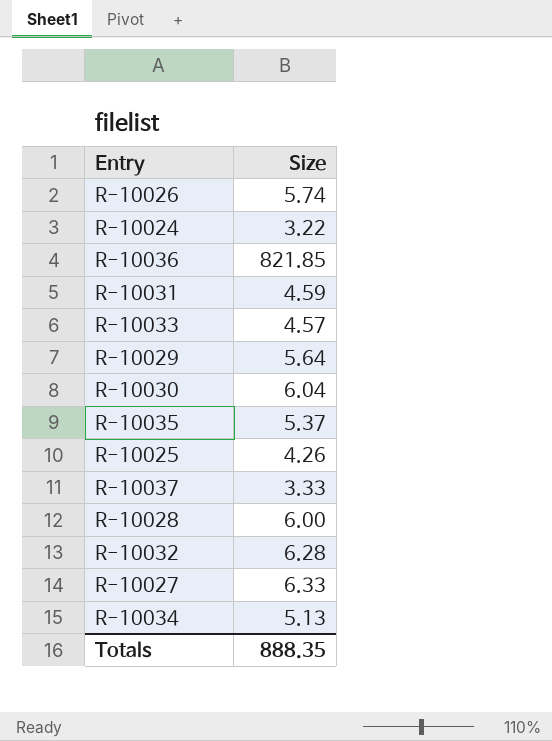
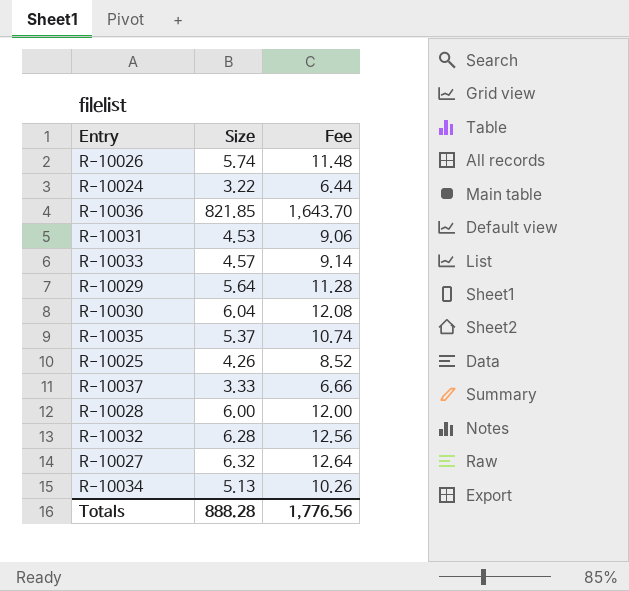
column Fee | formula: none -> [Size] * 2
R-10031 | Size: 4.59 -> 4.53
R-10027 | Size: 6.33 -> 6.32
Totals | Size: 888.35 -> 888.28

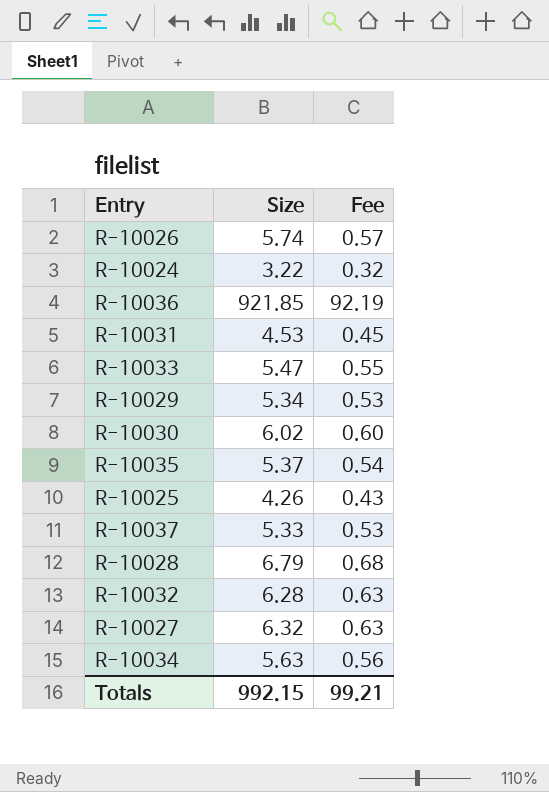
column Fee | formula: [Size] * 2 -> [Size] * 0.1
R-10036 | Size: 821.85 -> 921.85
R-10033 | Size: 4.57 -> 5.47
R-10029 | Size: 5.64 -> 5.34
R-10030 | Size: 6.04 -> 6.02
R-10037 | Size: 3.33 -> 5.33
R-10028 | Size: 6.00 -> 6.79
R-10034 | Size: 5.13 -> 5.63
Totals | Size: 888.28 -> 992.15
Totals | Fee: 1,776.56 -> 99.21

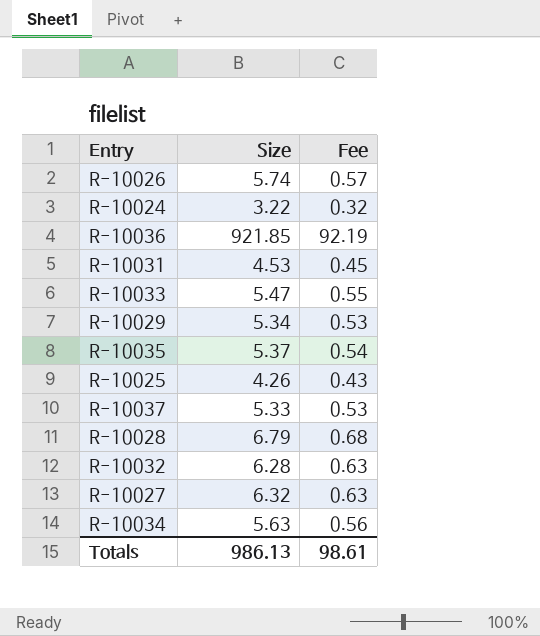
row R-10030: 6.02 | 0.60 -> none
Totals | Size: 992.15 -> 986.13
Totals | Fee: 99.21 -> 98.61

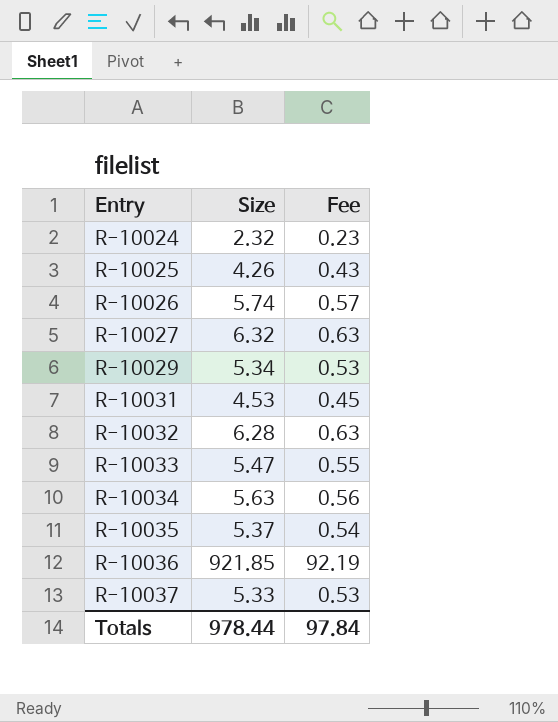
row order: none -> Entry ascending
row R-10028: 6.79 | 0.68 -> none
R-10024 | Size: 3.22 -> 2.32
R-10024 | Fee: 0.32 -> 0.23
Totals | Size: 986.13 -> 978.44
Totals | Fee: 98.61 -> 97.84

